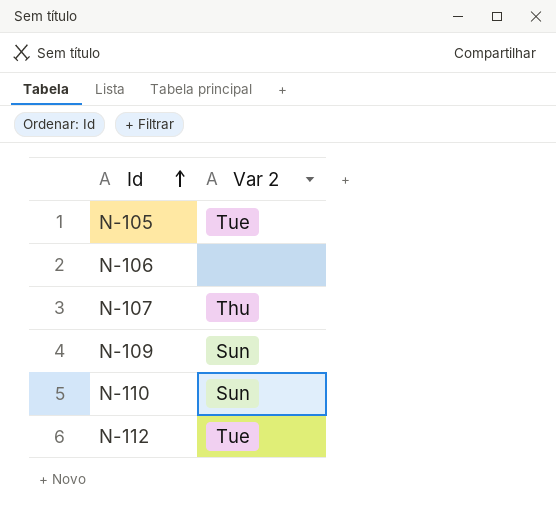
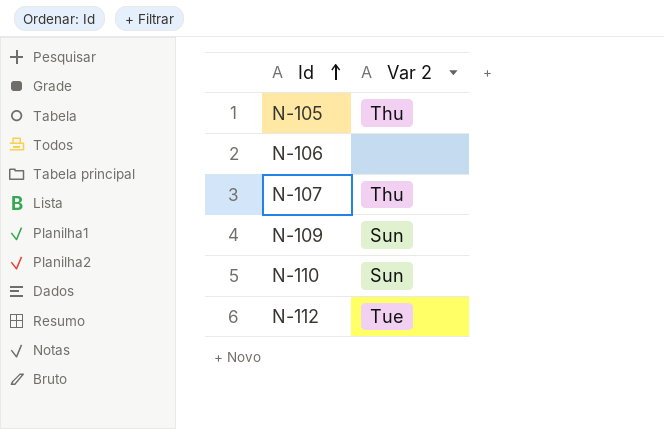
N-105 | Var 2: Tue -> Thu

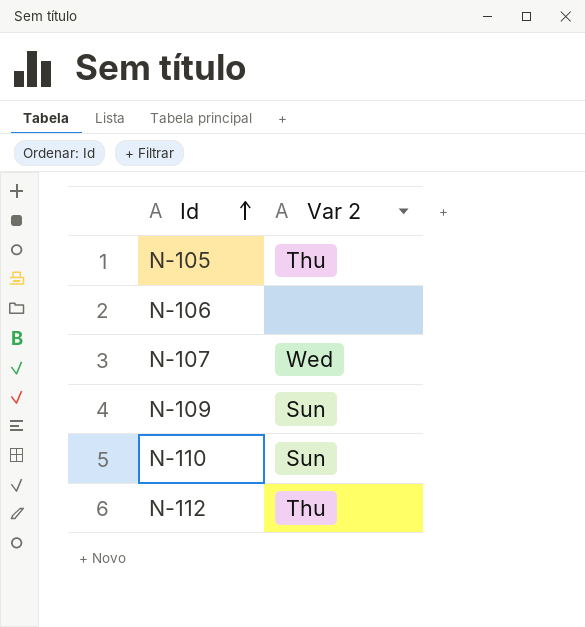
N-107 | Var 2: Thu -> Wed
N-112 | Var 2: Tue -> Thu

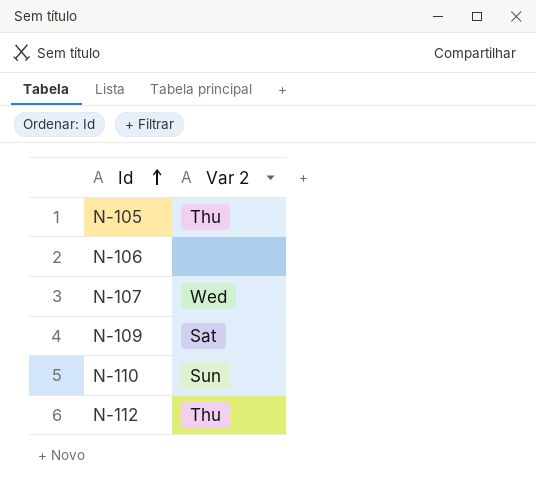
N-109 | Var 2: Sun -> Sat

